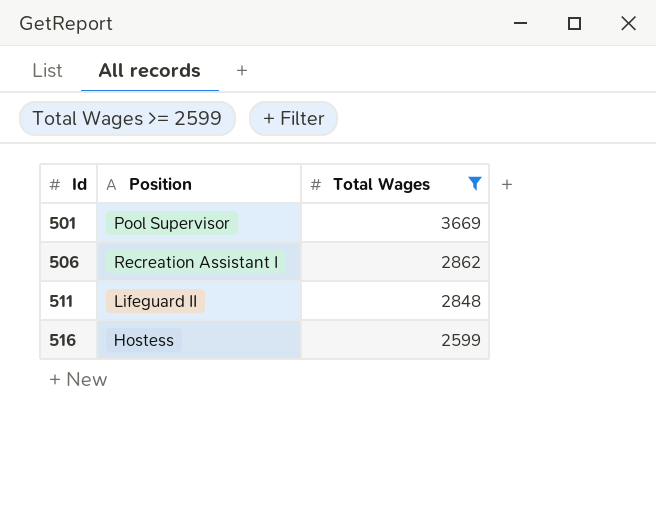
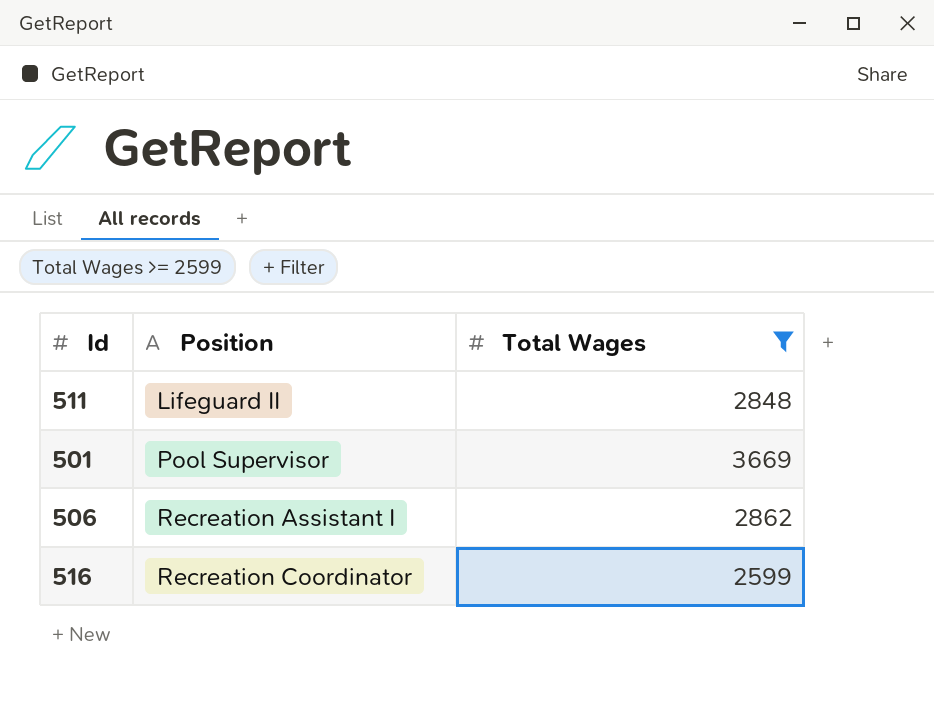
row order: Id ascending -> Position ascending
516 | Position: Hostess -> Recreation Coordinator

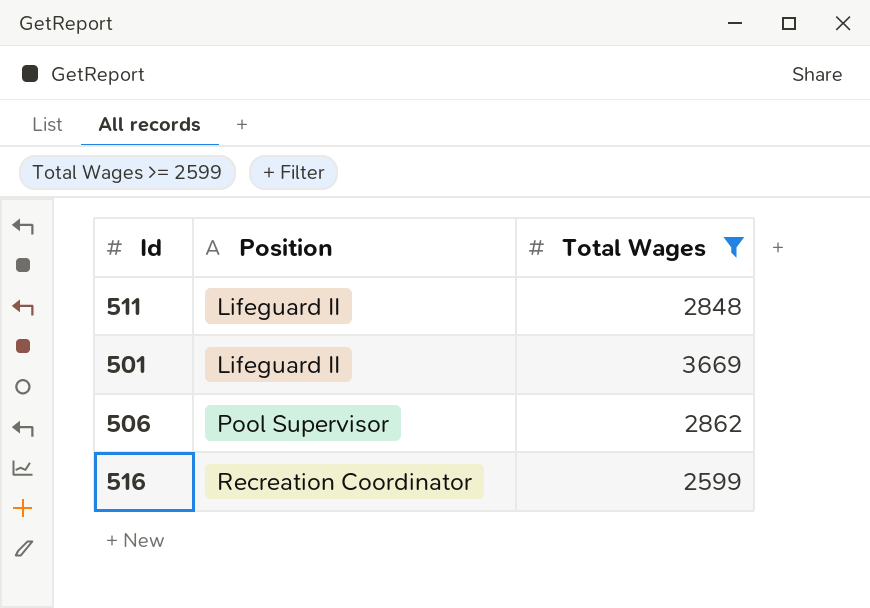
501 | Position: Pool Supervisor -> Lifeguard II
506 | Position: Recreation Assistant I -> Pool Supervisor

